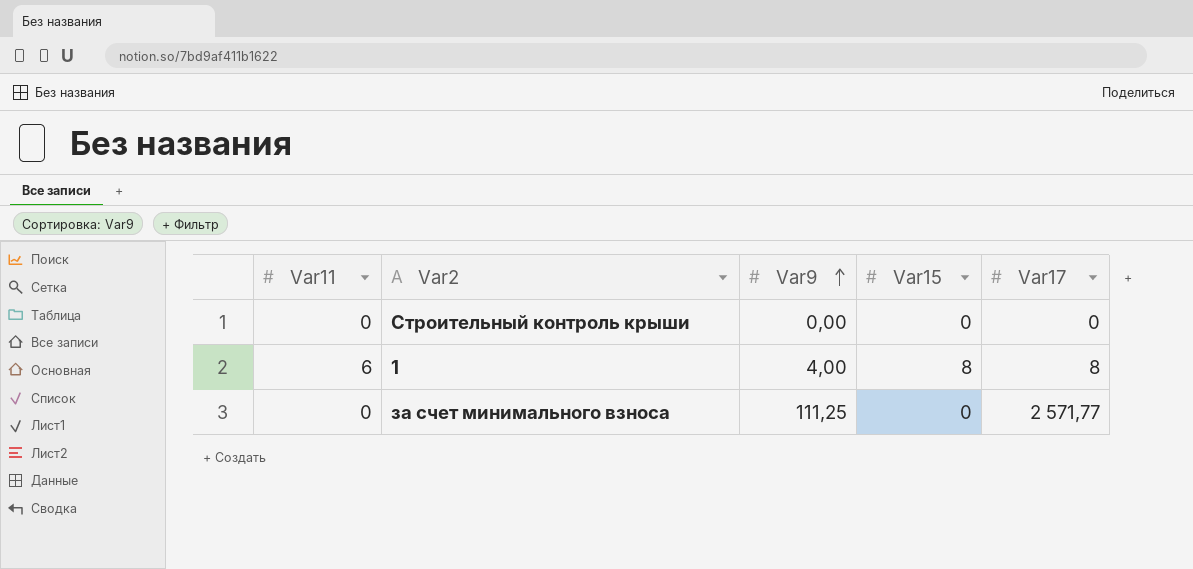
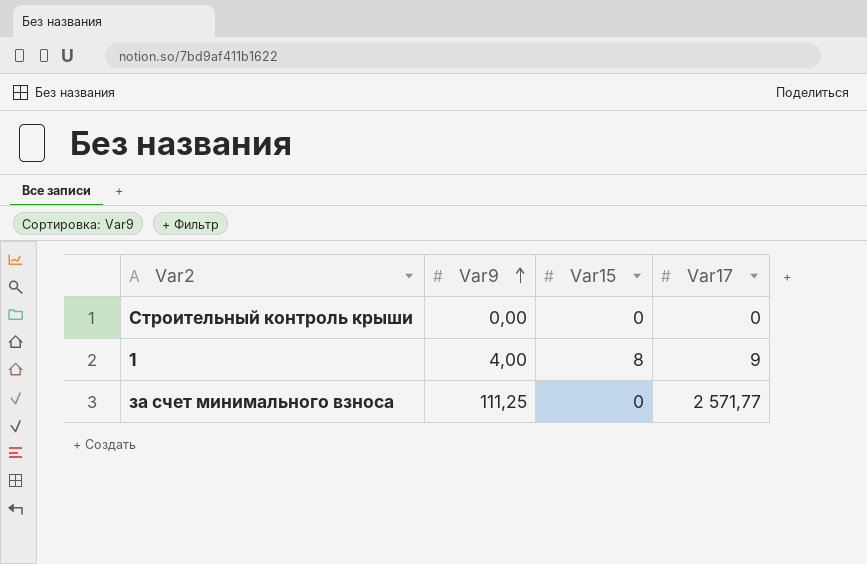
column Var11 | position: 1 -> none
1 | Var17: 8 -> 9

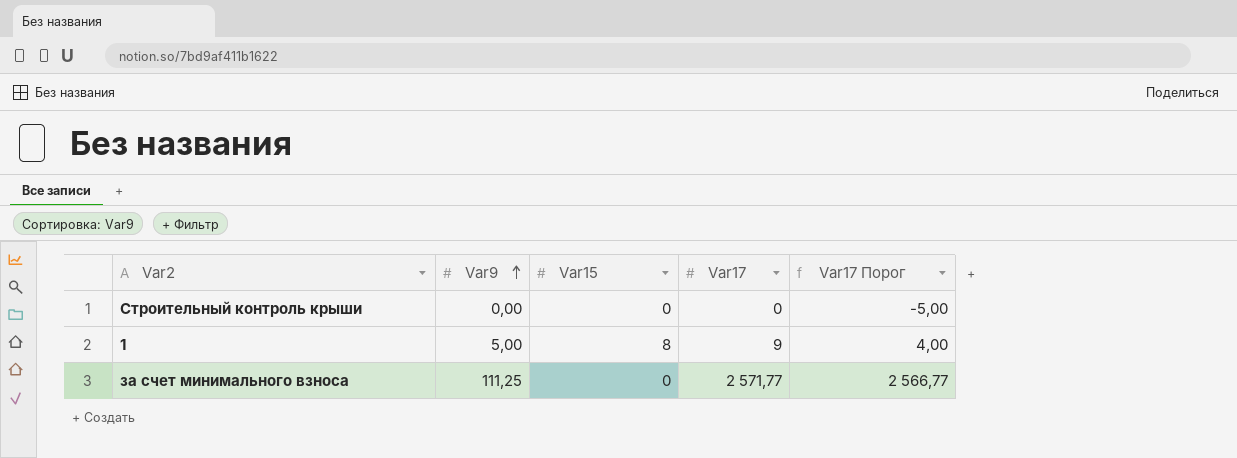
column Var17 Порог | formula: none -> [Var17] - 5
1 | Var9: 4,00 -> 5,00

